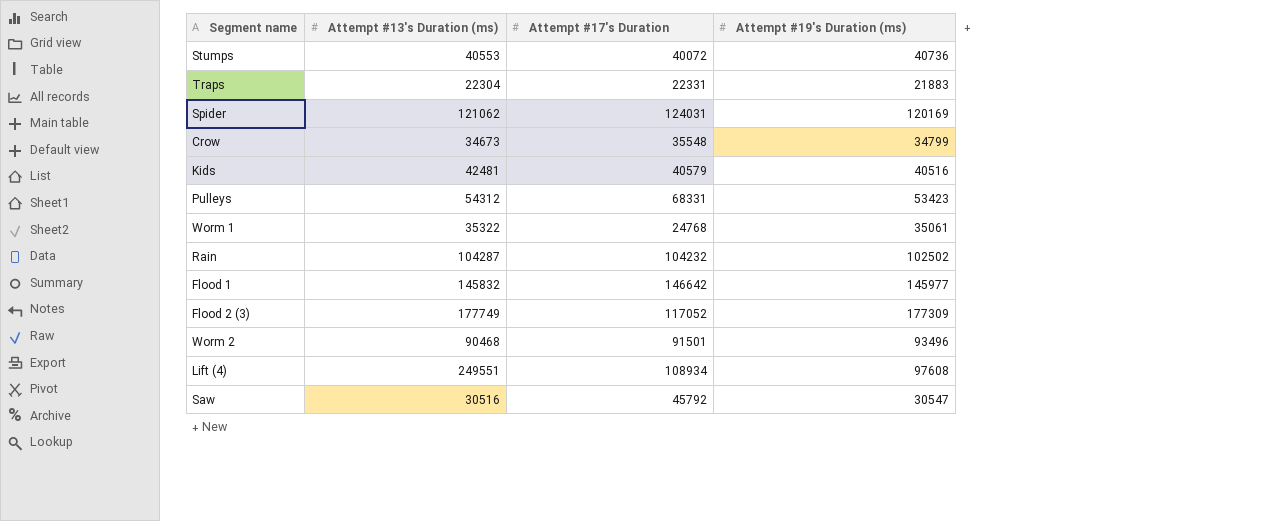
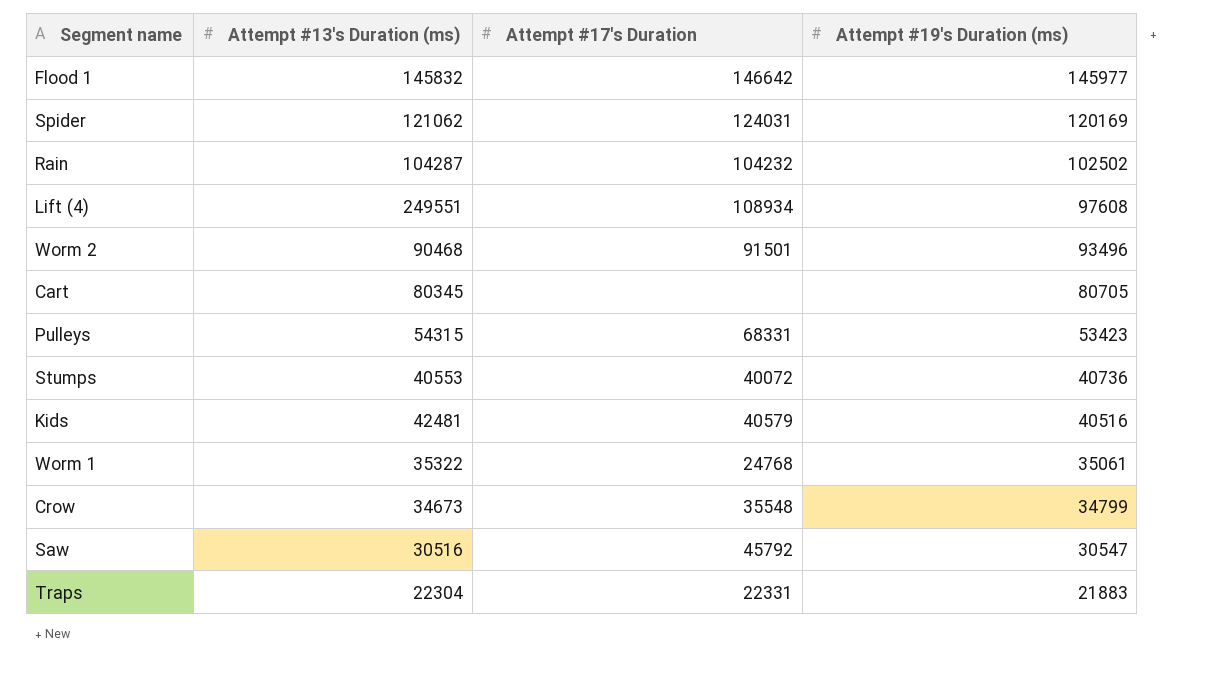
row order: none -> Attempt #19's Duration (ms) descending
row Flood 2 (3): 177749 | 117052 | 177309 -> none
row Cart: none -> 80345 | none | 80705
Pulleys | Attempt #13's Duration (ms): 54312 -> 54315

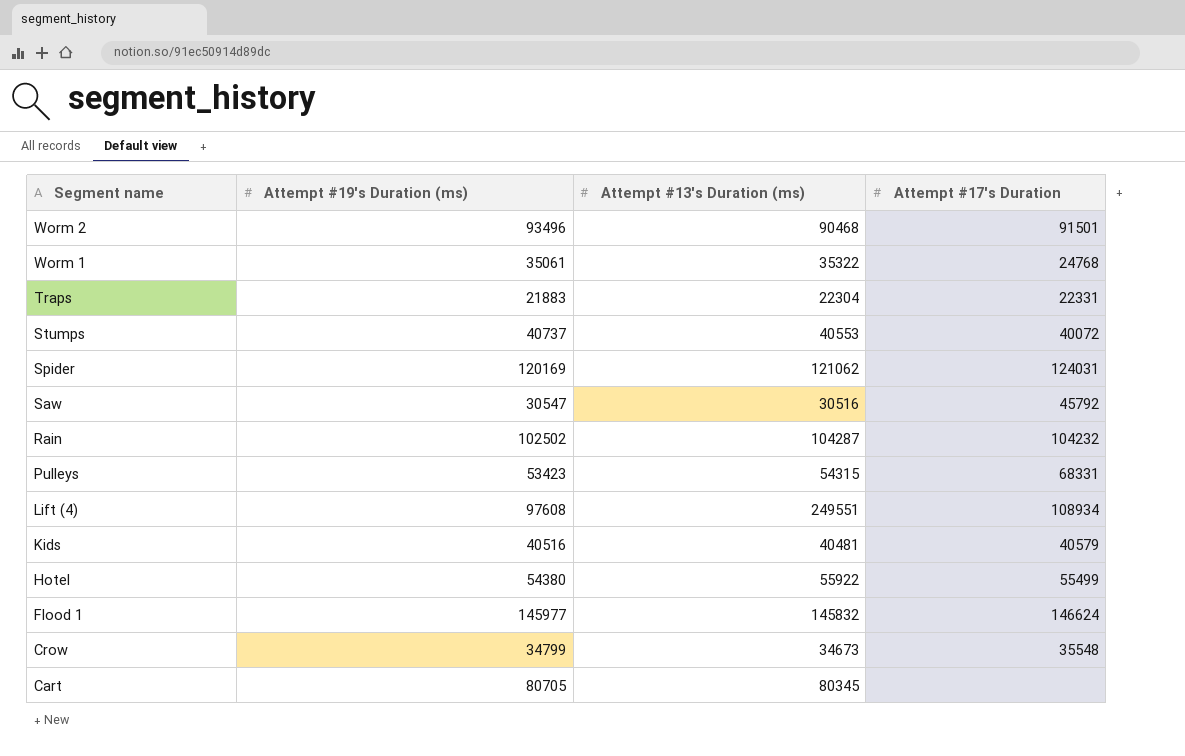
row order: Attempt #19's Duration (ms) descending -> Segment name descending
column Attempt #19's Duration (ms) | position: 4 -> 2
Stumps | Attempt #19's Duration (ms): 40736 -> 40737
Kids | Attempt #13's Duration (ms): 42481 -> 40481
row Hotel: none -> 54380 | 55922 | 55499
Flood 1 | Attempt #17's Duration: 146642 -> 146624

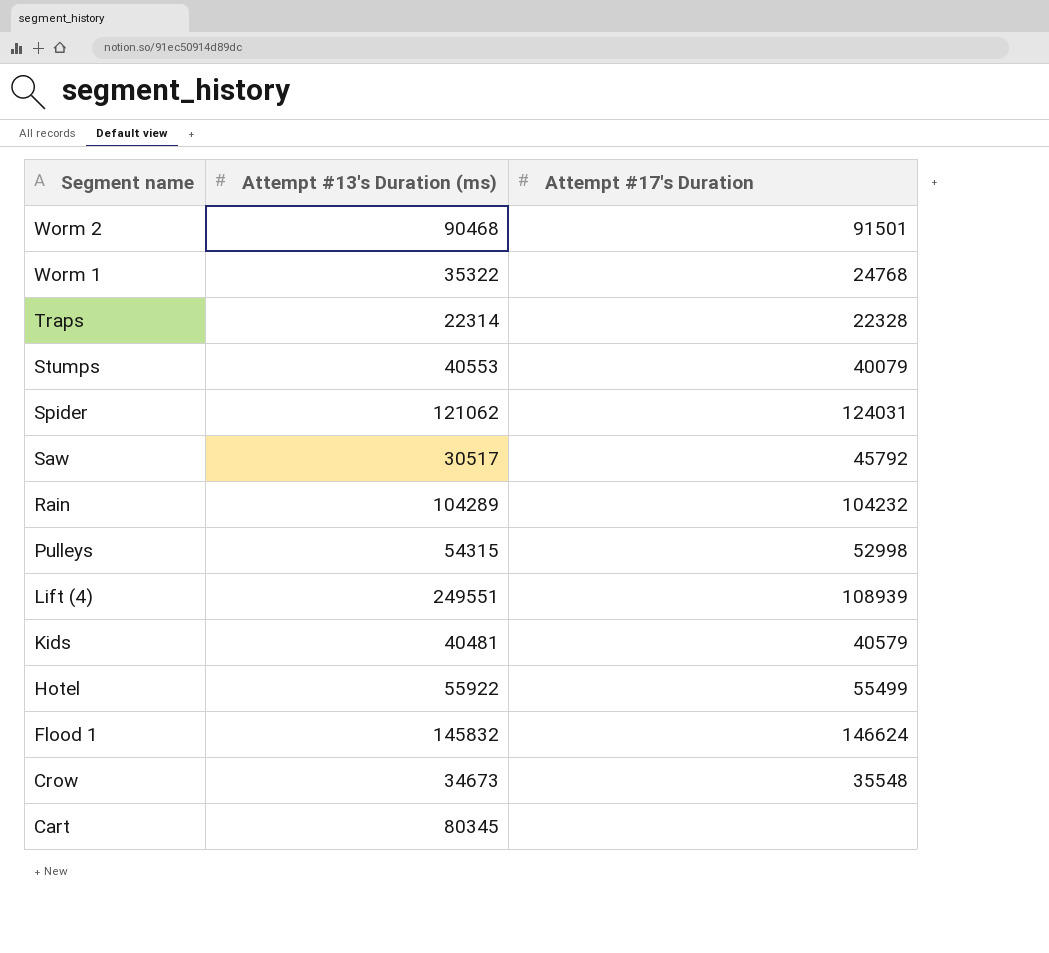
column Attempt #19's Duration (ms) | position: 2 -> none
Traps | Attempt #13's Duration (ms): 22304 -> 22314
Traps | Attempt #17's Duration: 22331 -> 22328
Stumps | Attempt #17's Duration: 40072 -> 40079
Saw | Attempt #13's Duration (ms): 30516 -> 30517
Rain | Attempt #13's Duration (ms): 104287 -> 104289
Pulleys | Attempt #17's Duration: 68331 -> 52998
Lift (4) | Attempt #17's Duration: 108934 -> 108939

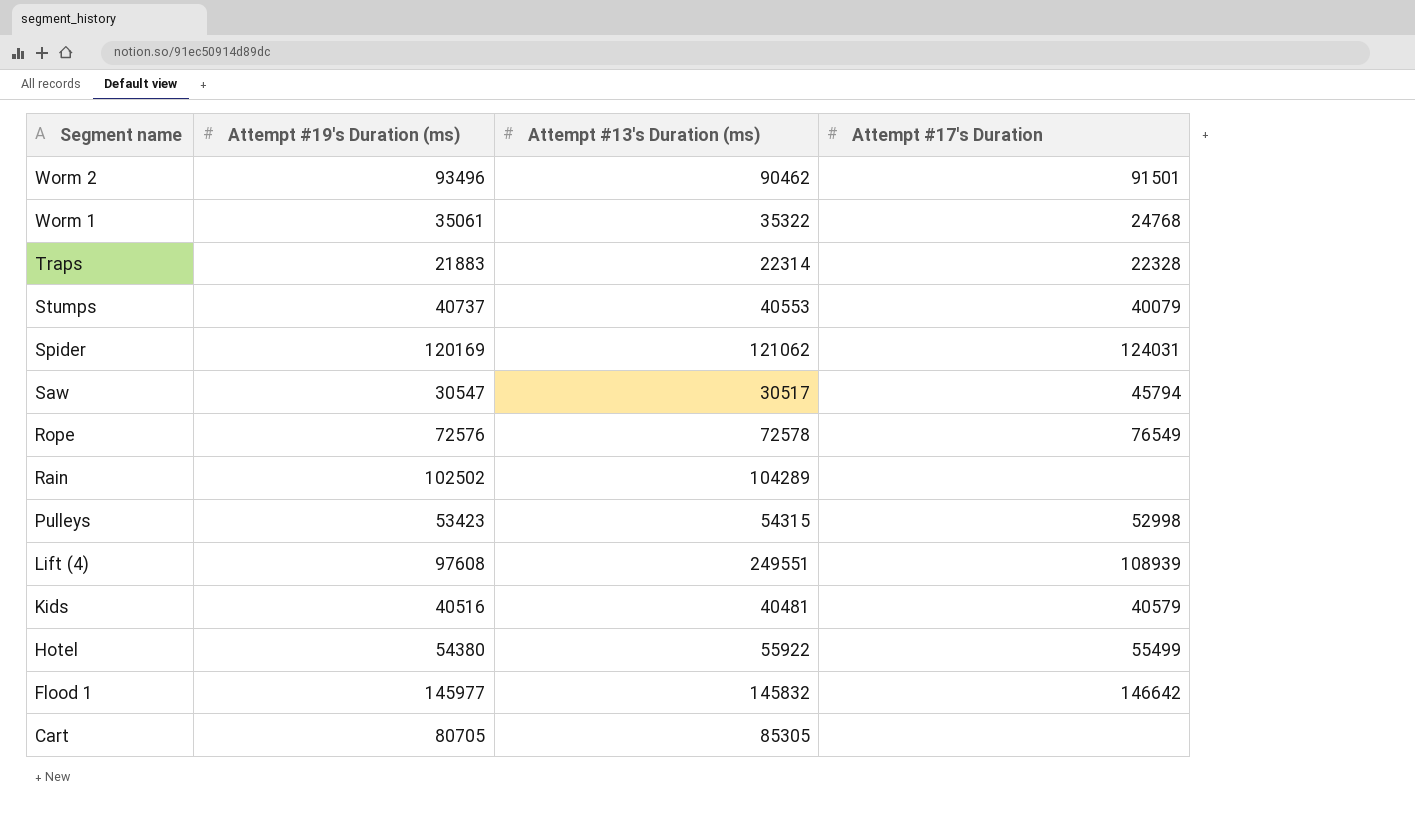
column Attempt #19's Duration (ms) | position: none -> 2
row Crow: 34673 | 35548 -> none
Worm 2 | Attempt #13's Duration (ms): 90468 -> 90462
Saw | Attempt #17's Duration: 45792 -> 45794
row Rope: none -> 72576 | 72578 | 76549
Rain | Attempt #17's Duration: 104232 -> none
Flood 1 | Attempt #17's Duration: 146624 -> 146642
Cart | Attempt #13's Duration (ms): 80345 -> 85305

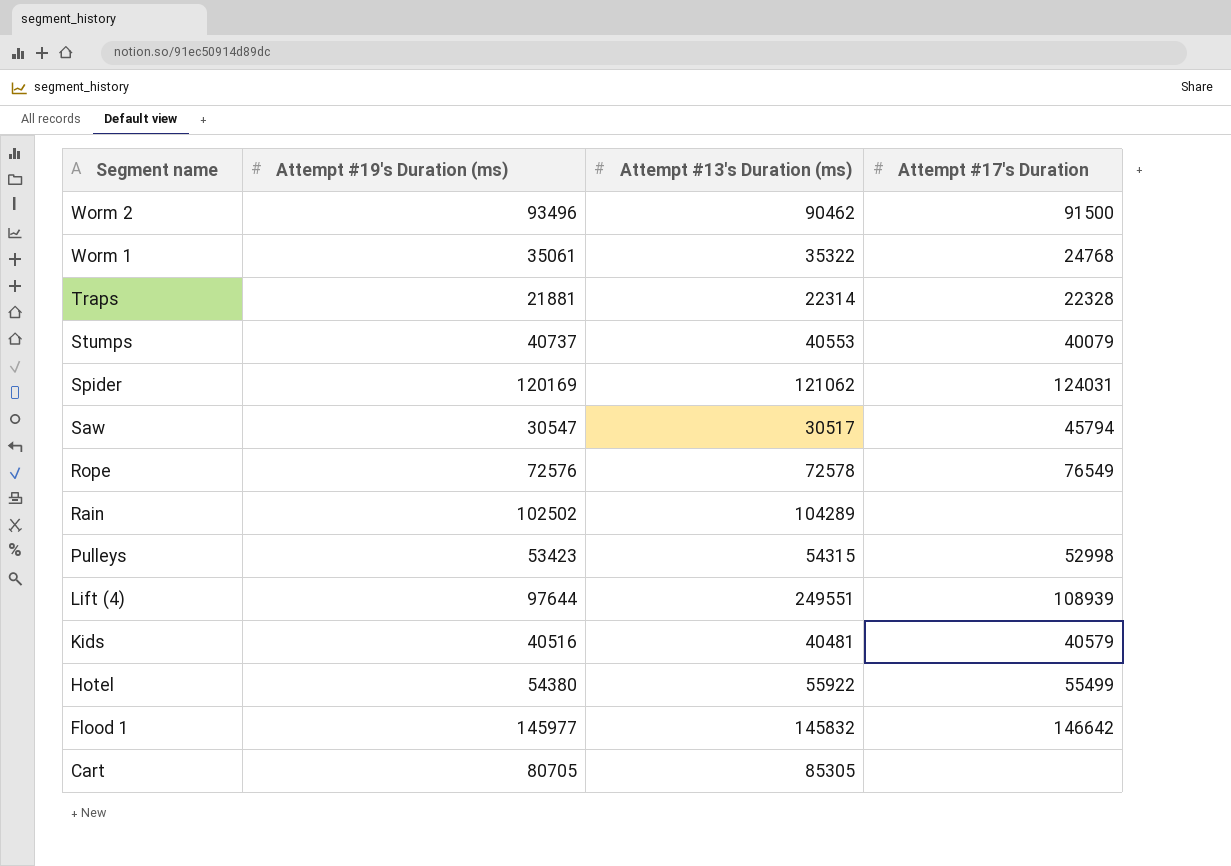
Worm 2 | Attempt #17's Duration: 91501 -> 91500
Traps | Attempt #19's Duration (ms): 21883 -> 21881
Lift (4) | Attempt #19's Duration (ms): 97608 -> 97644

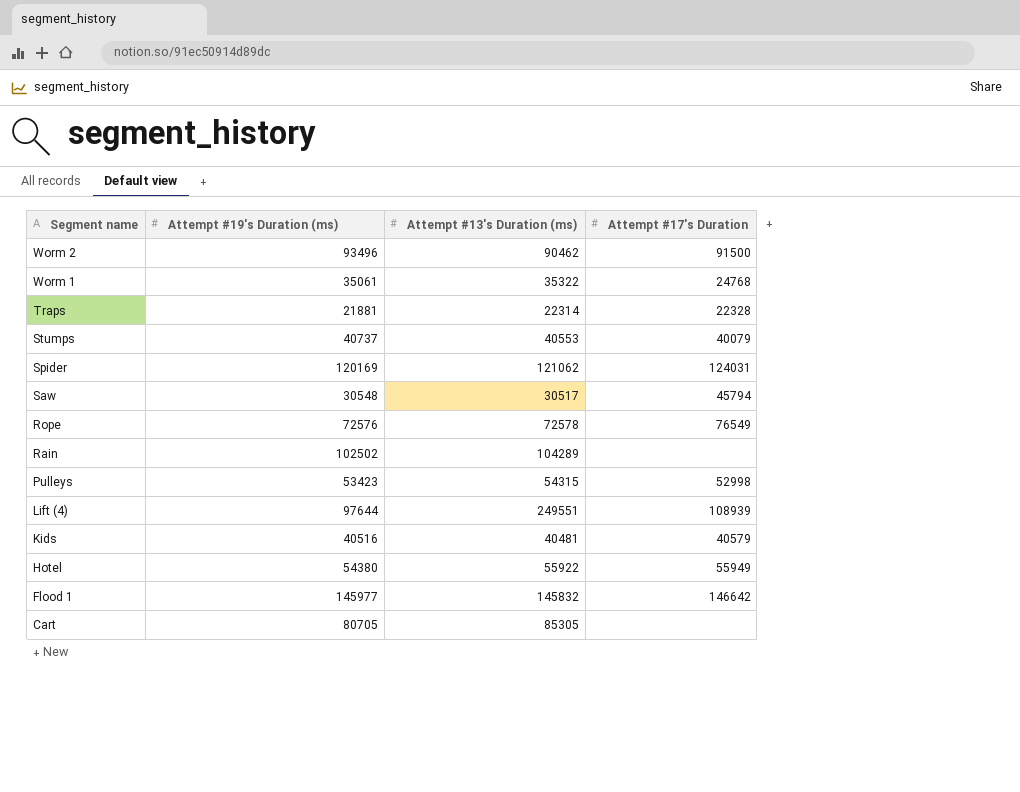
Saw | Attempt #19's Duration (ms): 30547 -> 30548
Hotel | Attempt #17's Duration: 55499 -> 55949

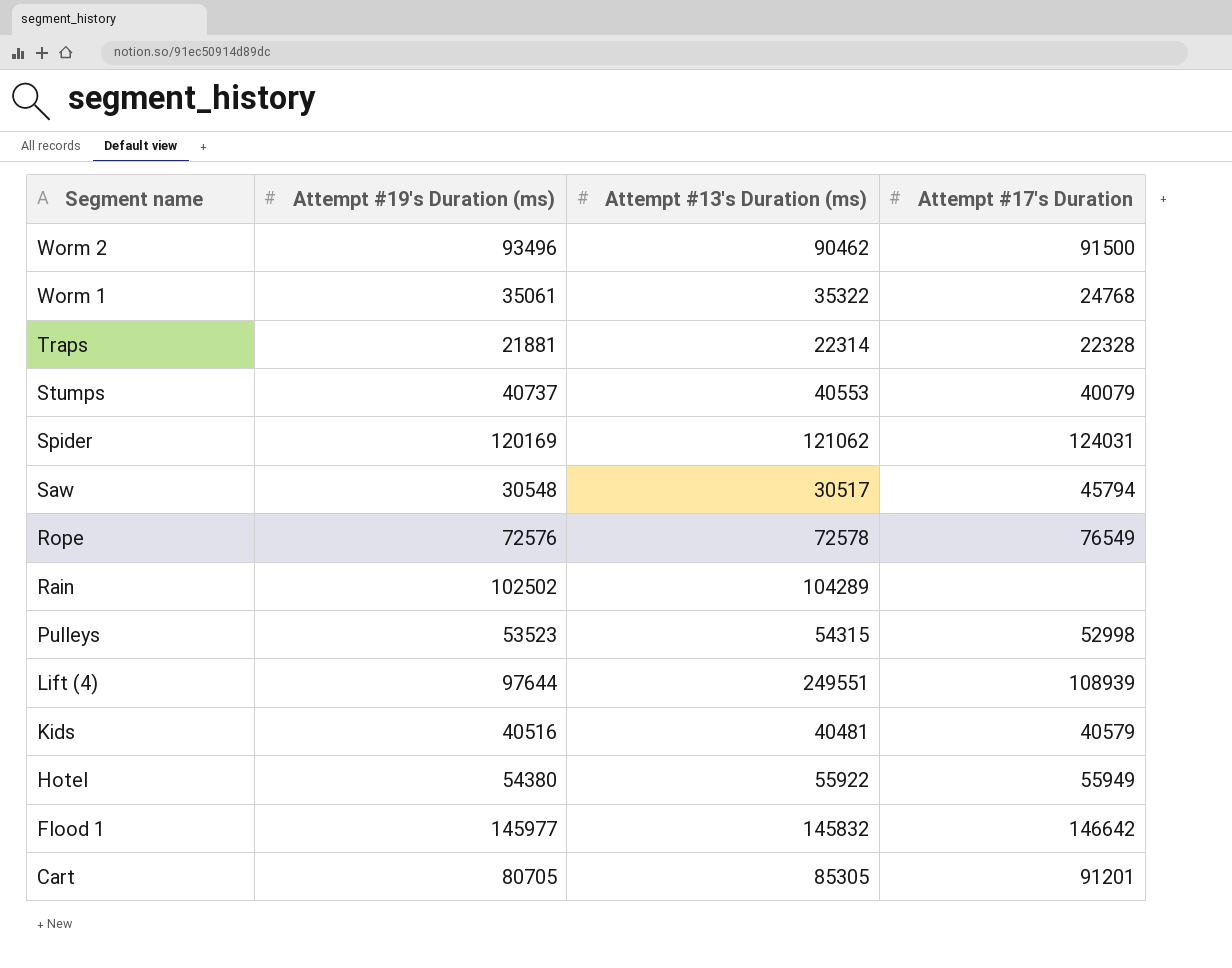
Pulleys | Attempt #19's Duration (ms): 53423 -> 53523
Cart | Attempt #17's Duration: none -> 91201

